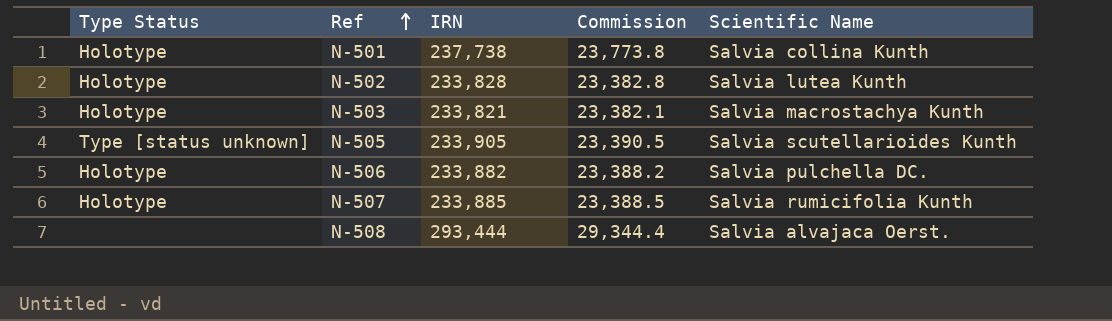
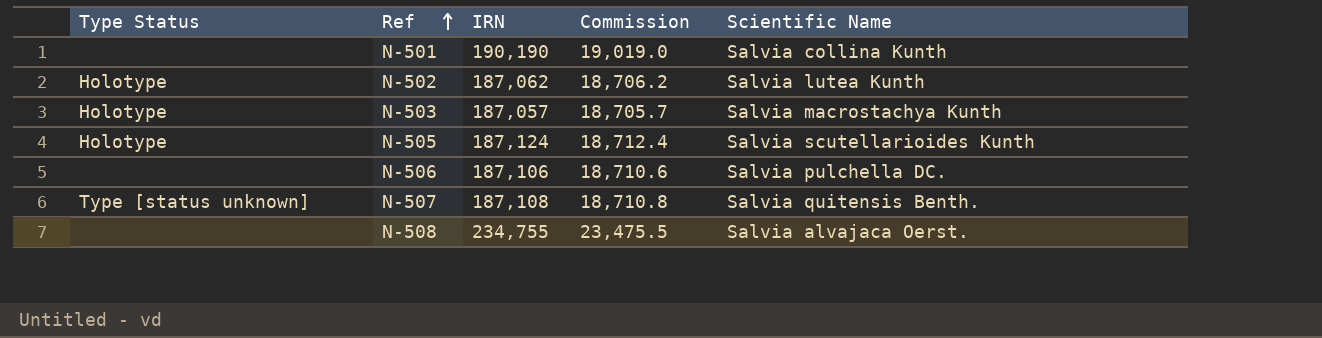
N-501 | Type Status: Holotype -> none
N-501 | IRN: 237,738 -> 190,190
N-501 | Commission: 23,773.8 -> 19,019.0
N-502 | IRN: 233,828 -> 187,062
N-502 | Commission: 23,382.8 -> 18,706.2
N-503 | IRN: 233,821 -> 187,057
N-503 | Commission: 23,382.1 -> 18,705.7
N-505 | Type Status: Type [status unknown] -> Holotype
N-505 | IRN: 233,905 -> 187,124
N-505 | Commission: 23,390.5 -> 18,712.4
N-506 | Type Status: Holotype -> none
N-506 | IRN: 233,882 -> 187,106
N-506 | Commission: 23,388.2 -> 18,710.6
N-507 | Type Status: Holotype -> Type [status unknown]
N-507 | IRN: 233,885 -> 187,108
N-507 | Commission: 23,388.5 -> 18,710.8
N-507 | Scientific Name: Salvia rumicifolia Kunth -> Salvia quitensis Benth.
N-508 | IRN: 293,444 -> 234,755
N-508 | Commission: 29,344.4 -> 23,475.5

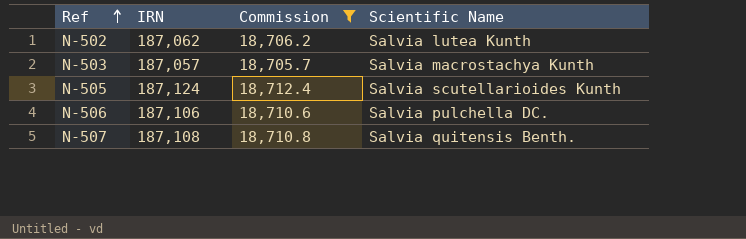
filter: none -> Commission <= 18,712.4
column Type Status | position: 1 -> none

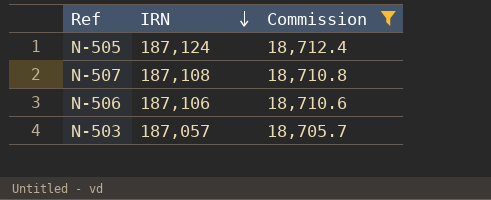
row order: Ref ascending -> IRN descending
column Scientific Name | position: 4 -> none
row N-502: 187,062 | 18,706.2 | Salvia lutea Kunth -> none

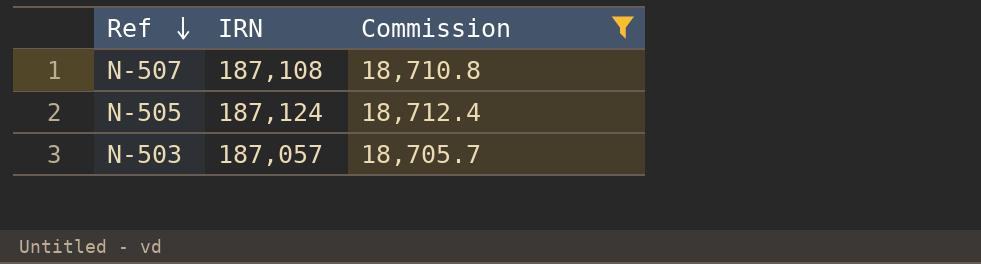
row order: IRN descending -> Ref descending
row N-506: 187,106 | 18,710.6 -> none

